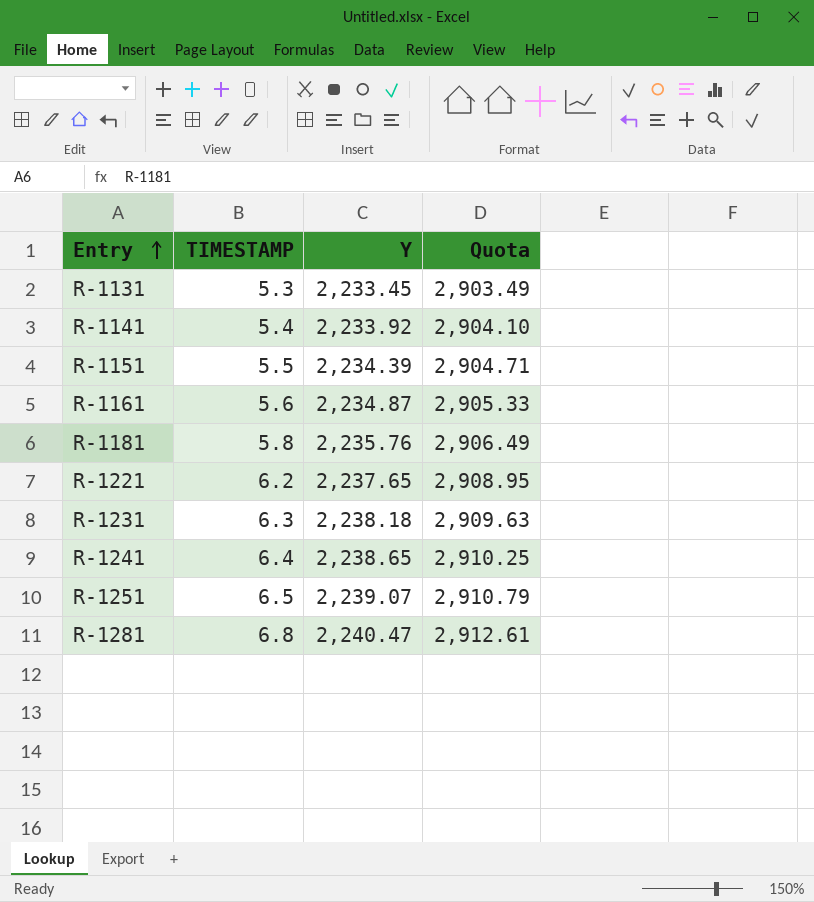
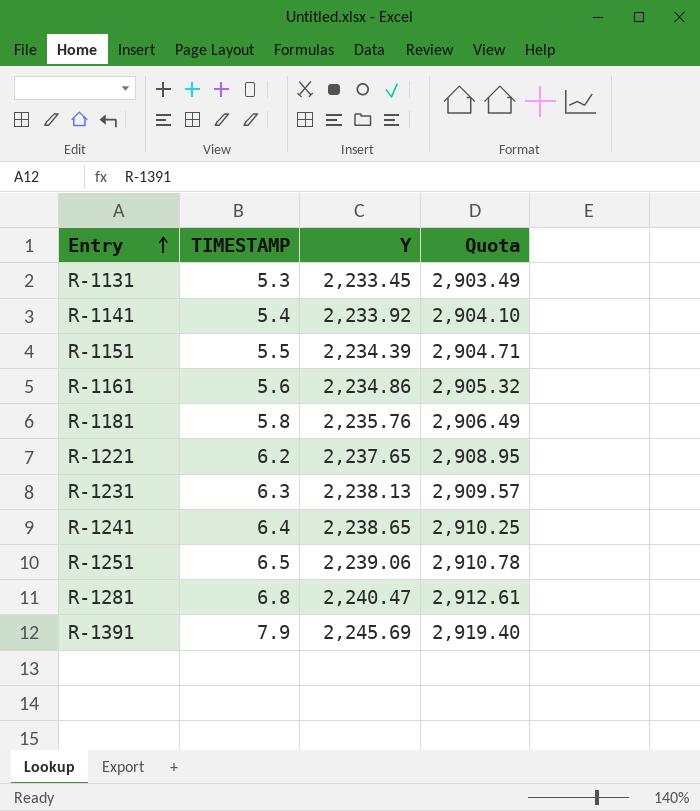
R-1161 | Y: 2,234.87 -> 2,234.86
R-1161 | Quota: 2,905.33 -> 2,905.32
R-1231 | Y: 2,238.18 -> 2,238.13
R-1231 | Quota: 2,909.63 -> 2,909.57
R-1251 | Y: 2,239.07 -> 2,239.06
R-1251 | Quota: 2,910.79 -> 2,910.78
row R-1391: none -> 7.9 | 2,245.69 | 2,919.40

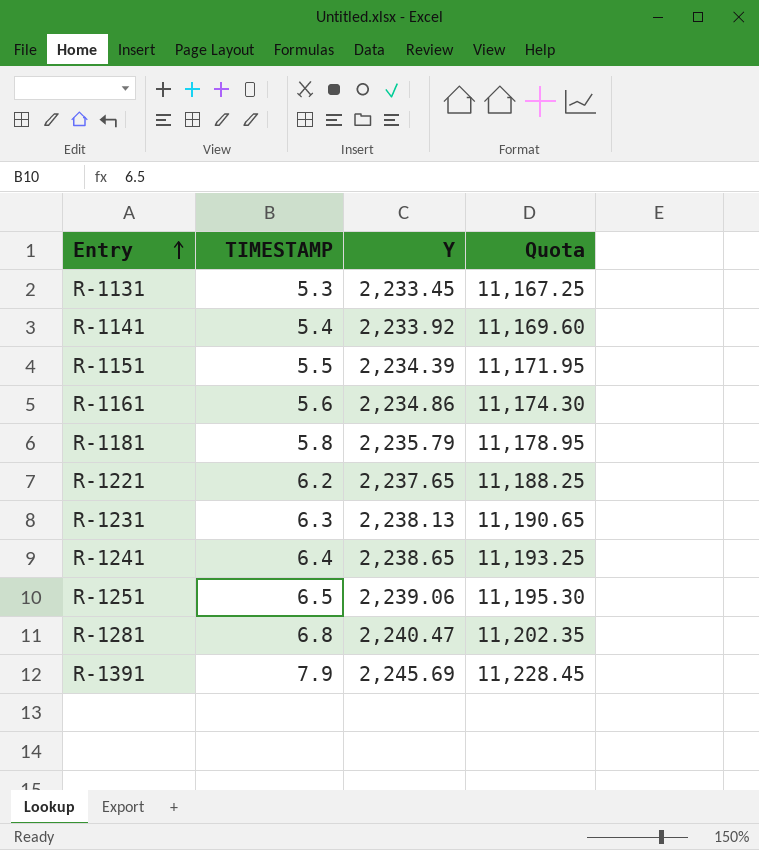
column Quota | formula: [Y] * 1.3 -> [Y] * 5
R-1181 | Y: 2,235.76 -> 2,235.79

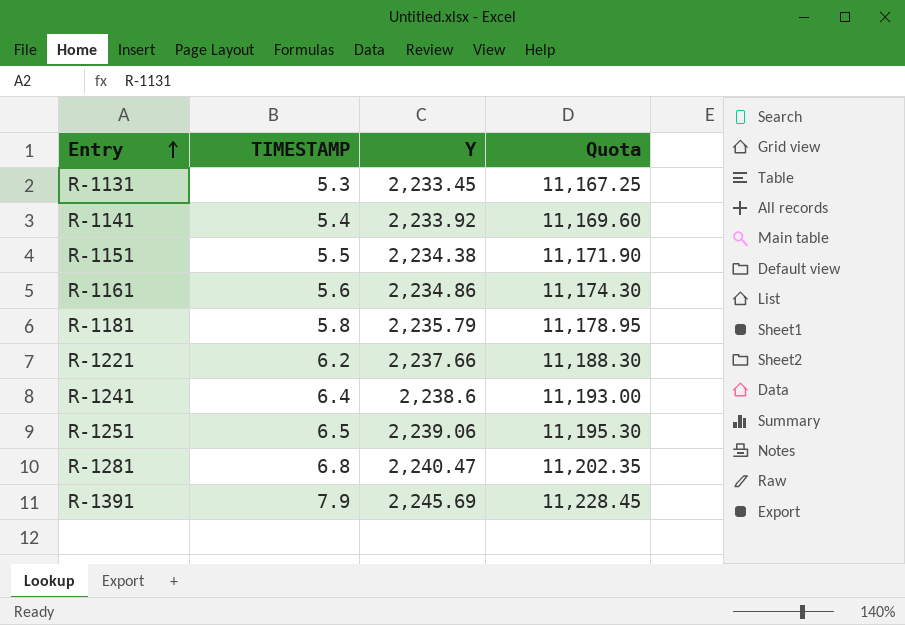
row R-1231: 6.3 | 2,238.13 | 11,190.65 -> none
R-1151 | Y: 2,234.39 -> 2,234.38
R-1151 | Quota: 11,171.95 -> 11,171.90
R-1221 | Y: 2,237.65 -> 2,237.66
R-1221 | Quota: 11,188.25 -> 11,188.30
R-1241 | Y: 2,238.65 -> 2,238.6
R-1241 | Quota: 11,193.25 -> 11,193.00

